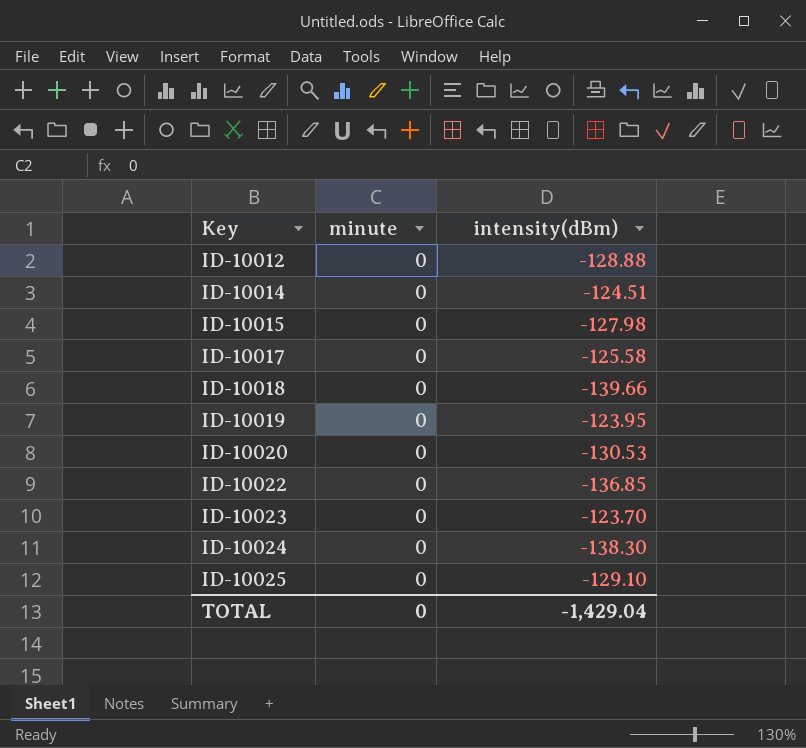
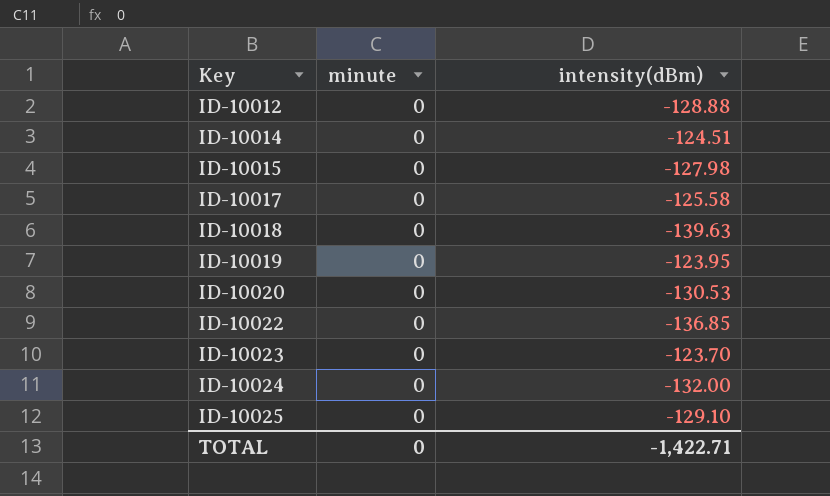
ID-10018 | intensity(dBm): -139.66 -> -139.63
ID-10024 | intensity(dBm): -138.30 -> -132.00
TOTAL | intensity(dBm): -1,429.04 -> -1,422.71

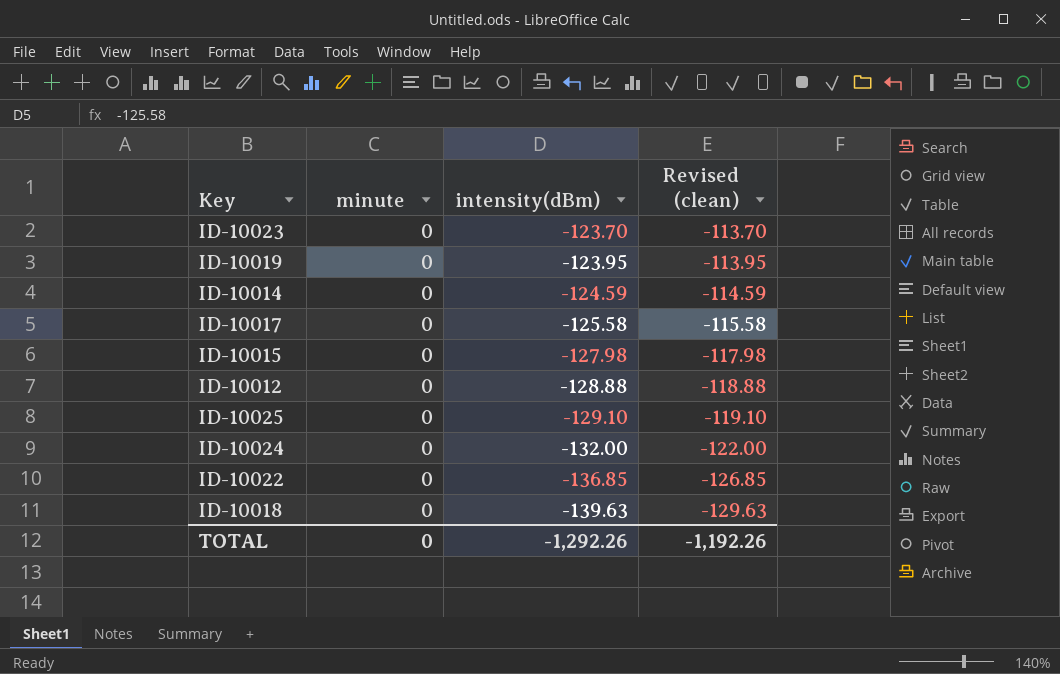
row order: Key ascending -> intensity(dBm) descending
column Revised (clean) | formula: none -> [intensity(dBm)] + 10
row ID-10020: 0 | -130.53 -> none
ID-10014 | intensity(dBm): -124.51 -> -124.59
TOTAL | intensity(dBm): -1,422.71 -> -1,292.26

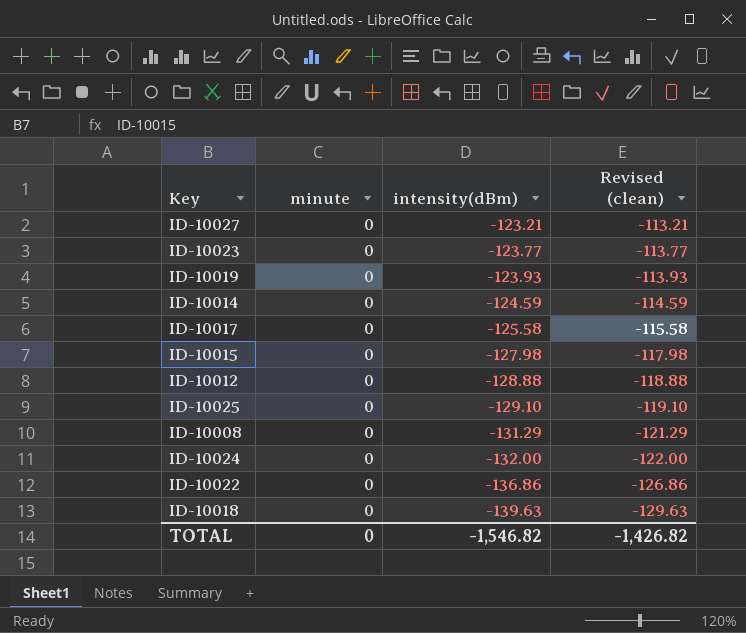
row ID-10027: none -> 0 | -123.21 | -113.21
ID-10023 | intensity(dBm): -123.70 -> -123.77
ID-10023 | Revised (clean): -113.70 -> -113.77
ID-10019 | intensity(dBm): -123.95 -> -123.93
ID-10019 | Revised (clean): -113.95 -> -113.93
row ID-10008: none -> 0 | -131.29 | -121.29
ID-10022 | intensity(dBm): -136.85 -> -136.86
ID-10022 | Revised (clean): -126.85 -> -126.86
TOTAL | intensity(dBm): -1,292.26 -> -1,546.82
TOTAL | Revised (clean): -1,192.26 -> -1,426.82

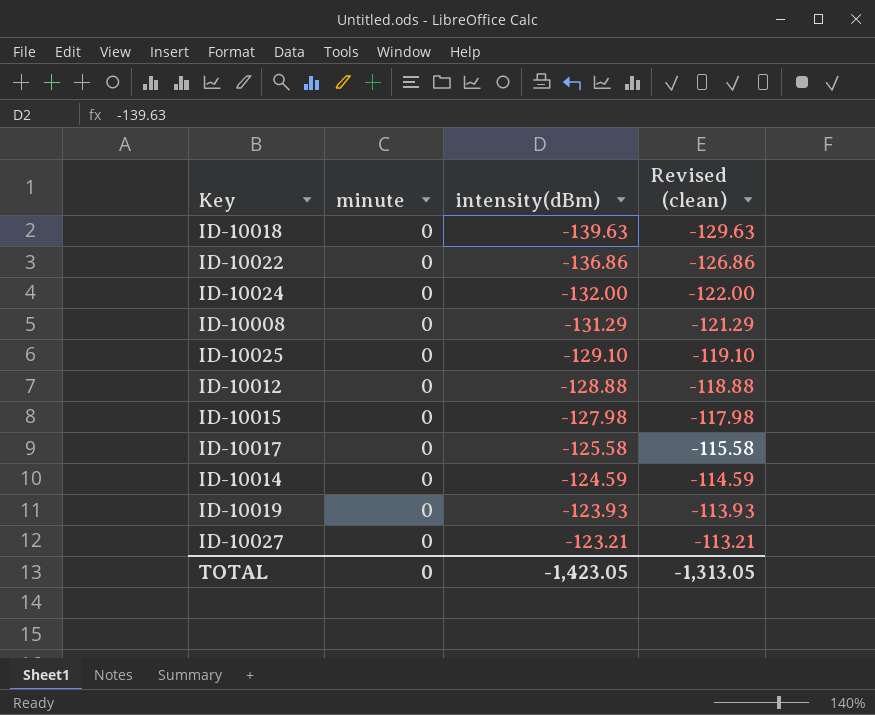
row order: intensity(dBm) descending -> intensity(dBm) ascending
row ID-10023: 0 | -123.77 | -113.77 -> none
TOTAL | intensity(dBm): -1,546.82 -> -1,423.05
TOTAL | Revised (clean): -1,426.82 -> -1,313.05

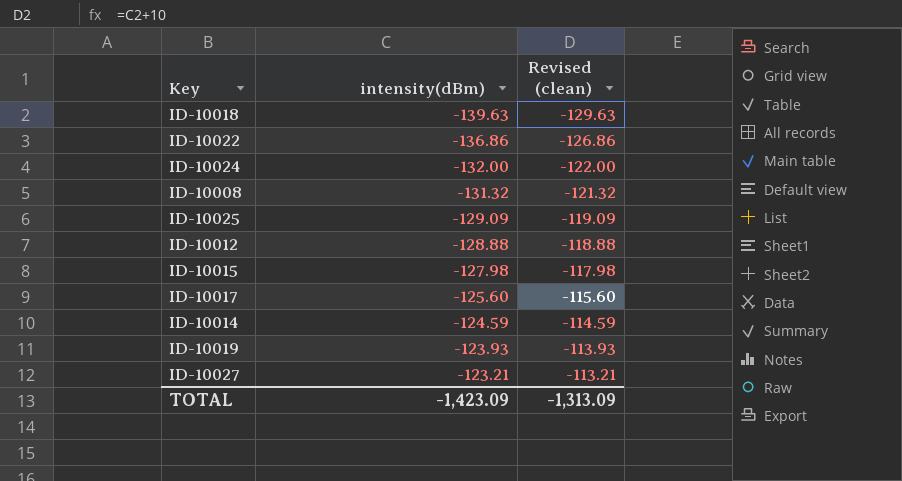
column minute | position: 2 -> none
ID-10008 | intensity(dBm): -131.29 -> -131.32
ID-10008 | Revised (clean): -121.29 -> -121.32
ID-10025 | intensity(dBm): -129.10 -> -129.09
ID-10025 | Revised (clean): -119.10 -> -119.09
ID-10017 | intensity(dBm): -125.58 -> -125.60
ID-10017 | Revised (clean): -115.58 -> -115.60
TOTAL | intensity(dBm): -1,423.05 -> -1,423.09
TOTAL | Revised (clean): -1,313.05 -> -1,313.09

